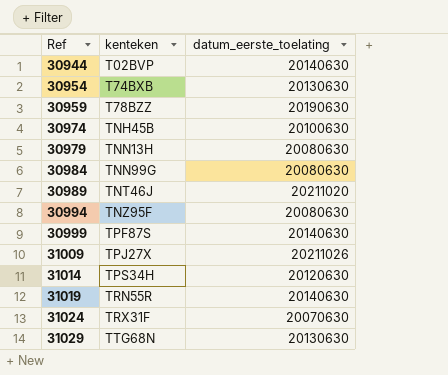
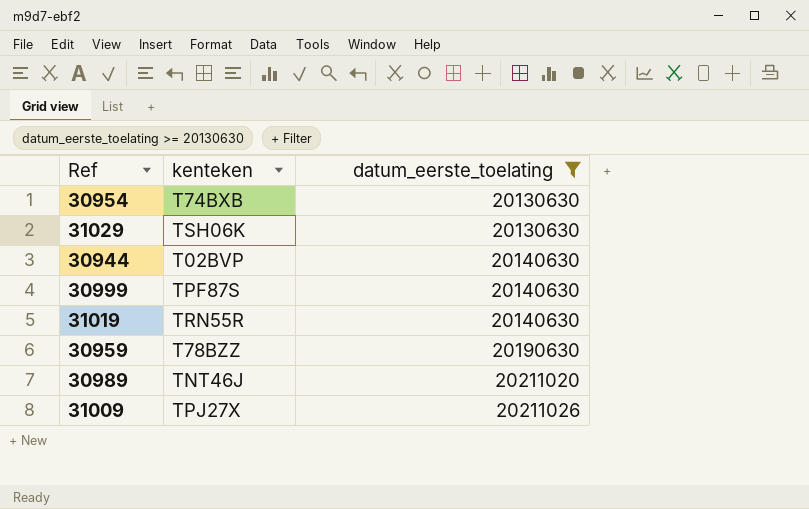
filter: none -> datum_eerste_toelating >= 20130630
row order: Ref ascending -> datum_eerste_toelating ascending
31029 | kenteken: TTG68N -> TSH06K

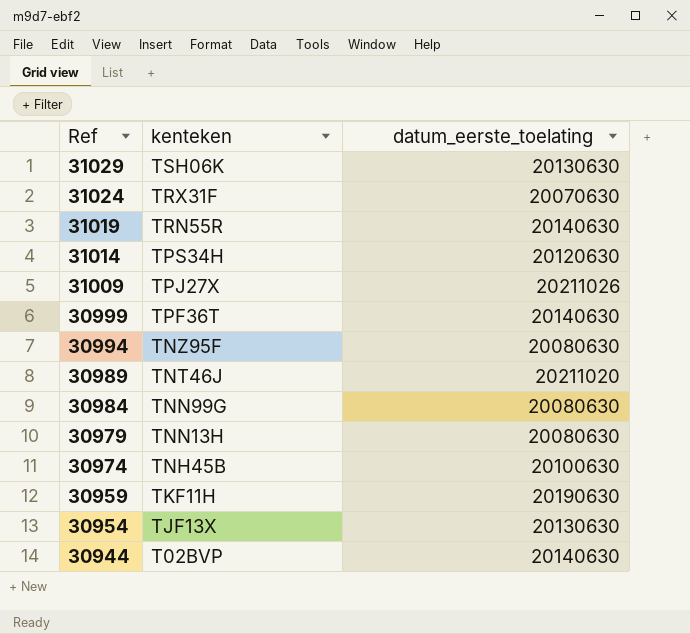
filter: datum_eerste_toelating >= 20130630 -> none
row order: datum_eerste_toelating ascending -> Ref descending
30999 | kenteken: TPF87S -> TPF36T
30959 | kenteken: T78BZZ -> TKF11H
30954 | kenteken: T74BXB -> TJF13X

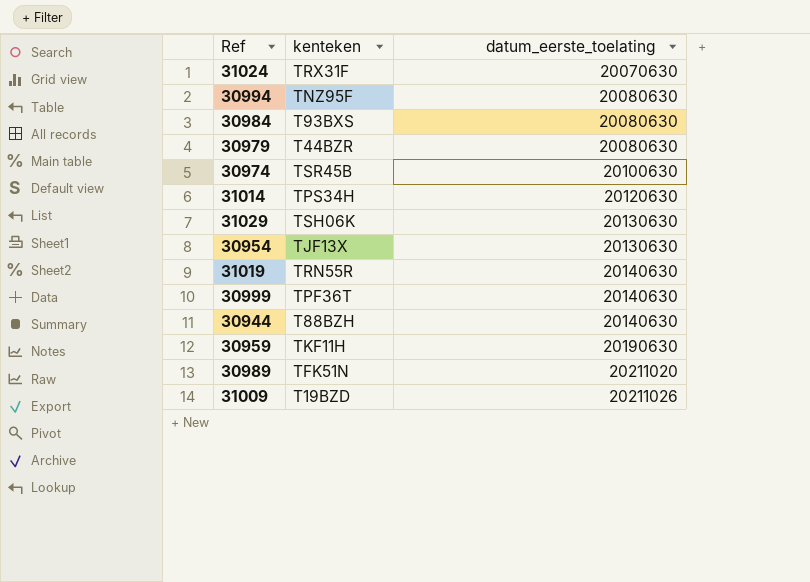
row order: Ref descending -> datum_eerste_toelating ascending
30984 | kenteken: TNN99G -> T93BXS
30979 | kenteken: TNN13H -> T44BZR
30974 | kenteken: TNH45B -> TSR45B
30944 | kenteken: T02BVP -> T88BZH
30989 | kenteken: TNT46J -> TFK51N
31009 | kenteken: TPJ27X -> T19BZD

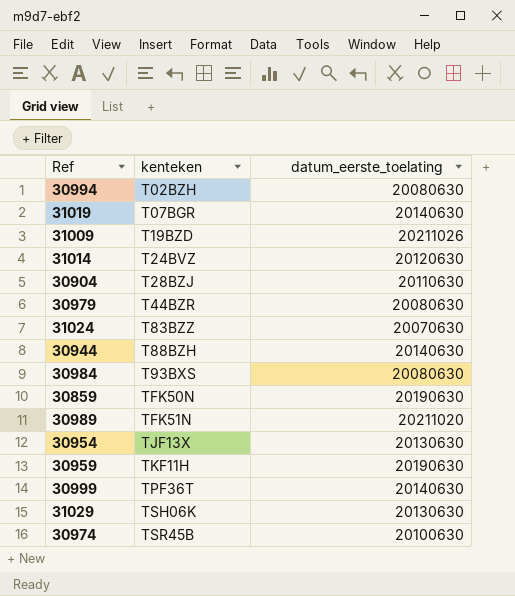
row order: datum_eerste_toelating ascending -> kenteken ascending
30994 | kenteken: TNZ95F -> T02BZH
31019 | kenteken: TRN55R -> T07BGR
31014 | kenteken: TPS34H -> T24BVZ
row 30904: none -> T28BZJ | 20110630
31024 | kenteken: TRX31F -> T83BZZ
row 30859: none -> TFK50N | 20190630

